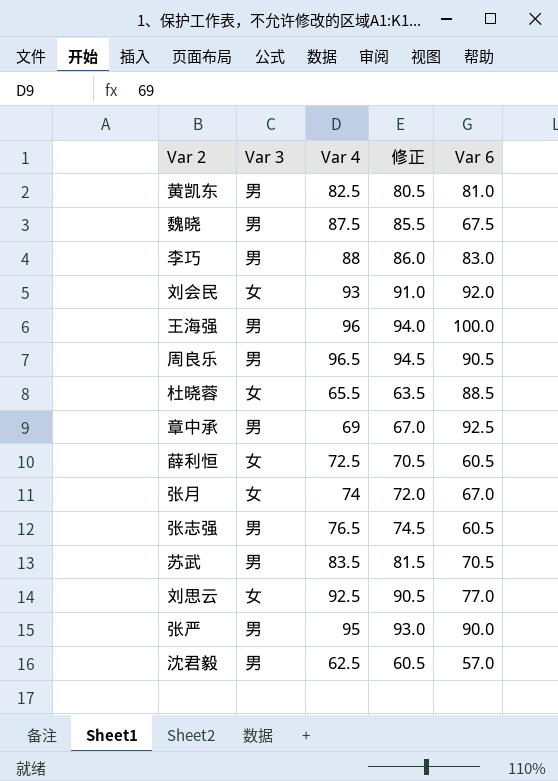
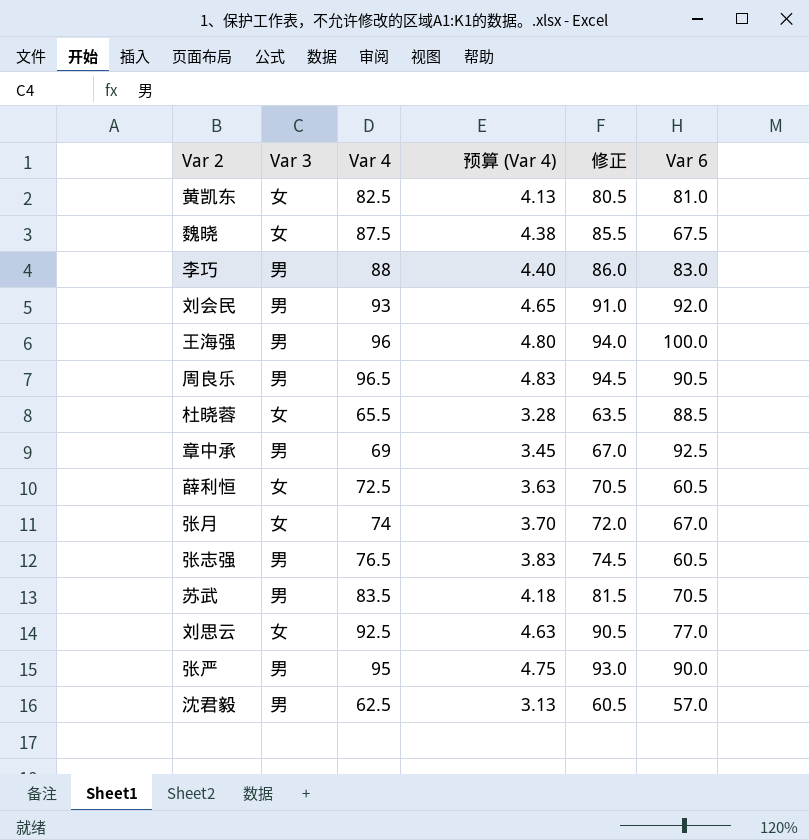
column 预算 (Var 4) | formula: none -> [Var 4] * 0.05
黄凯东 | Var 3: 男 -> 女
魏晓 | Var 3: 男 -> 女
刘会民 | Var 3: 女 -> 男

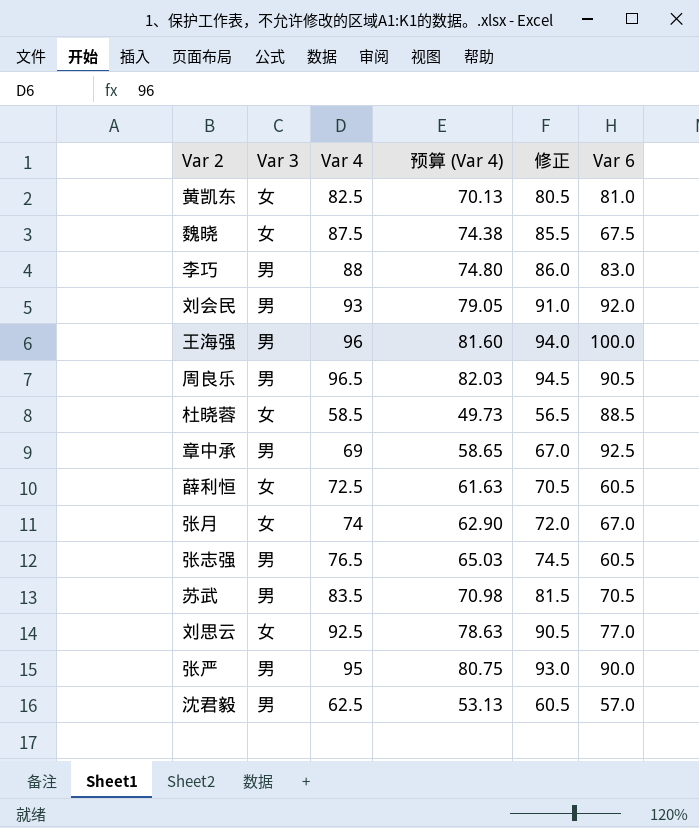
column 预算 (Var 4) | formula: [Var 4] * 0.05 -> [Var 4] * 0.85
杜晓蓉 | Var 4: 65.5 -> 58.5
杜晓蓉 | 修正: 63.5 -> 56.5

